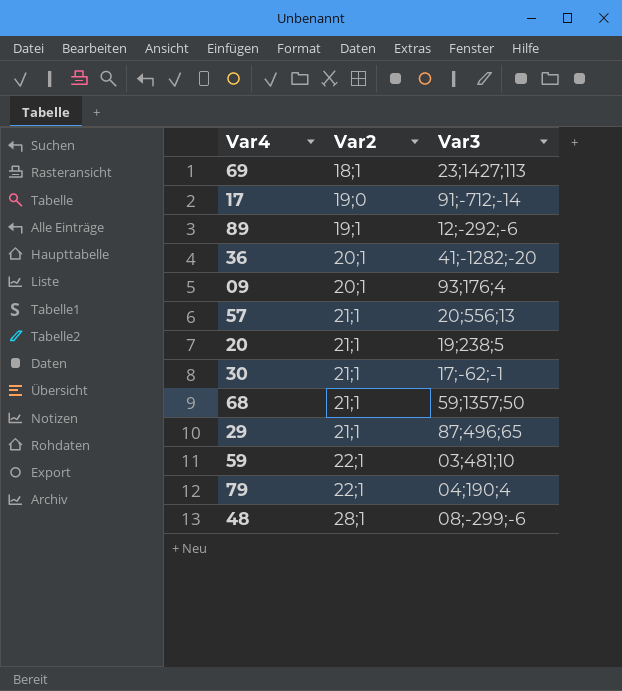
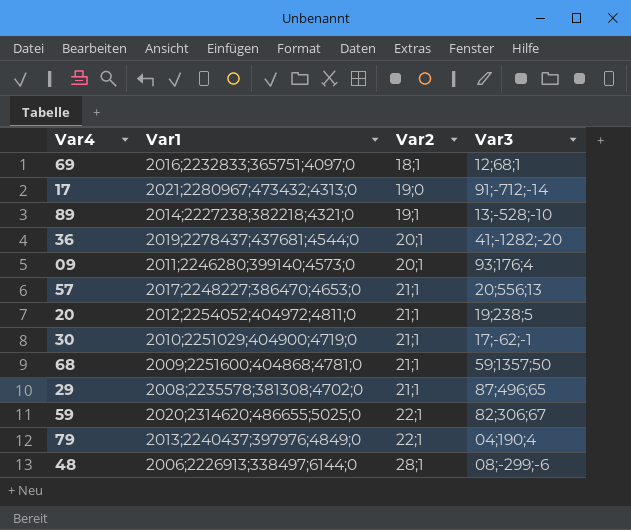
column Var1 | position: none -> 2
69 | Var3: 23;1427;113 -> 12;68;1
89 | Var3: 12;-292;-6 -> 13;-528;-10
59 | Var3: 03;481;10 -> 82;306;67

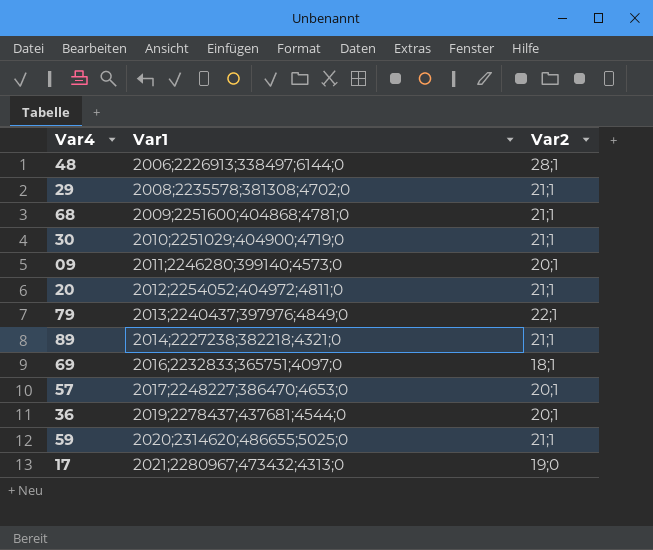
row order: Var2 ascending -> Var1 ascending
column Var3 | position: 4 -> none
89 | Var2: 19;1 -> 21;1
57 | Var2: 21;1 -> 20;1
59 | Var2: 22;1 -> 21;1

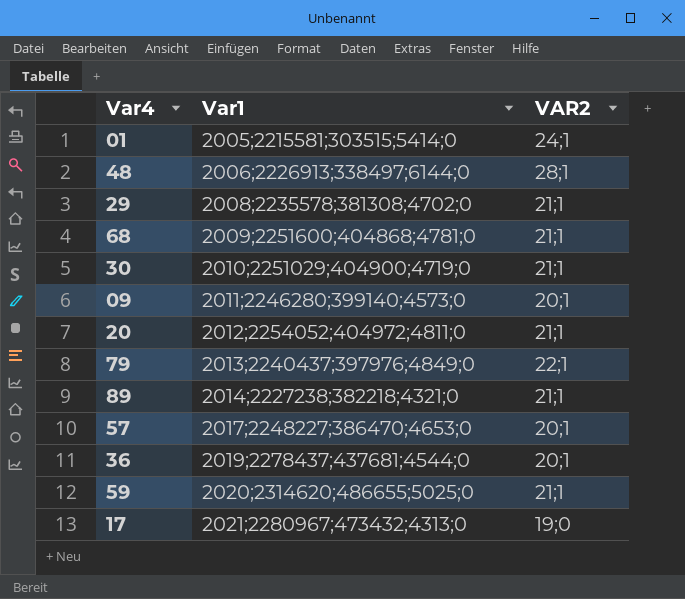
column name: Var2 -> VAR2
row 69: 2016;2232833;365751;4097;0 | 18;1 -> none
row 01: none -> 2005;2215581;303515;5414;0 | 24;1

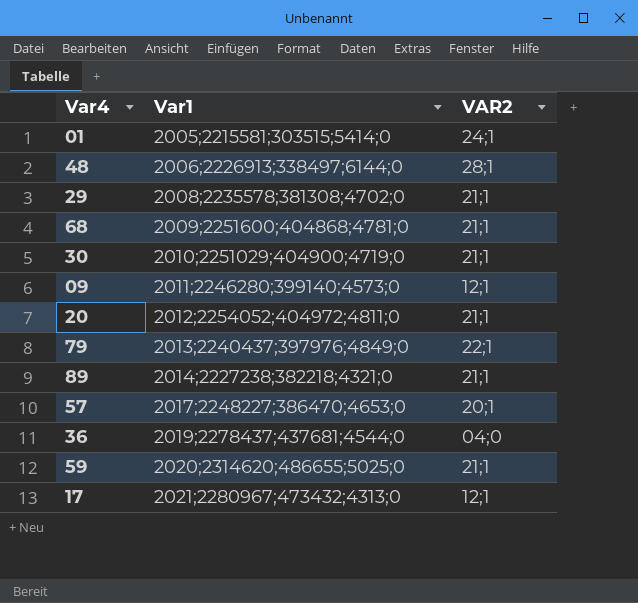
09 | VAR2: 20;1 -> 12;1
36 | VAR2: 20;1 -> 04;0
17 | VAR2: 19;0 -> 12;1

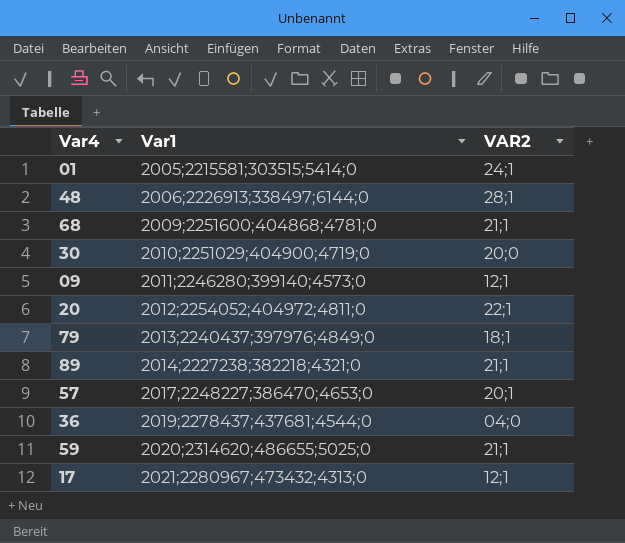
row 29: 2008;2235578;381308;4702;0 | 21;1 -> none
30 | VAR2: 21;1 -> 20;0
20 | VAR2: 21;1 -> 22;1
79 | VAR2: 22;1 -> 18;1

